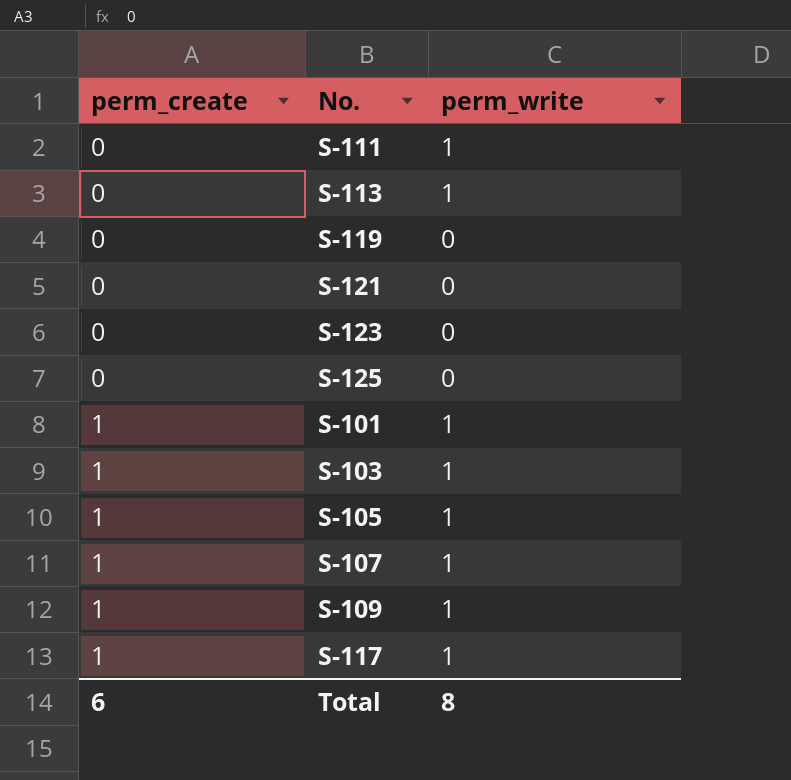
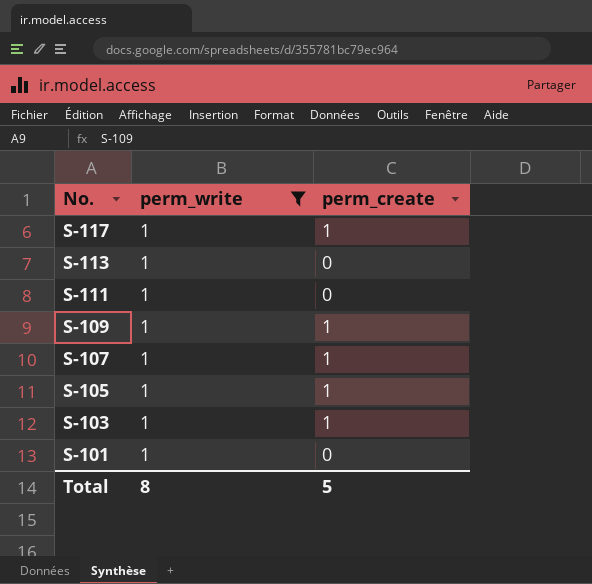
filter: none -> perm_write = 1
row order: perm_create ascending -> No. descending
column perm_create | position: 1 -> 3
S-101 | perm_create: 1 -> 0
Total | perm_create: 6 -> 5

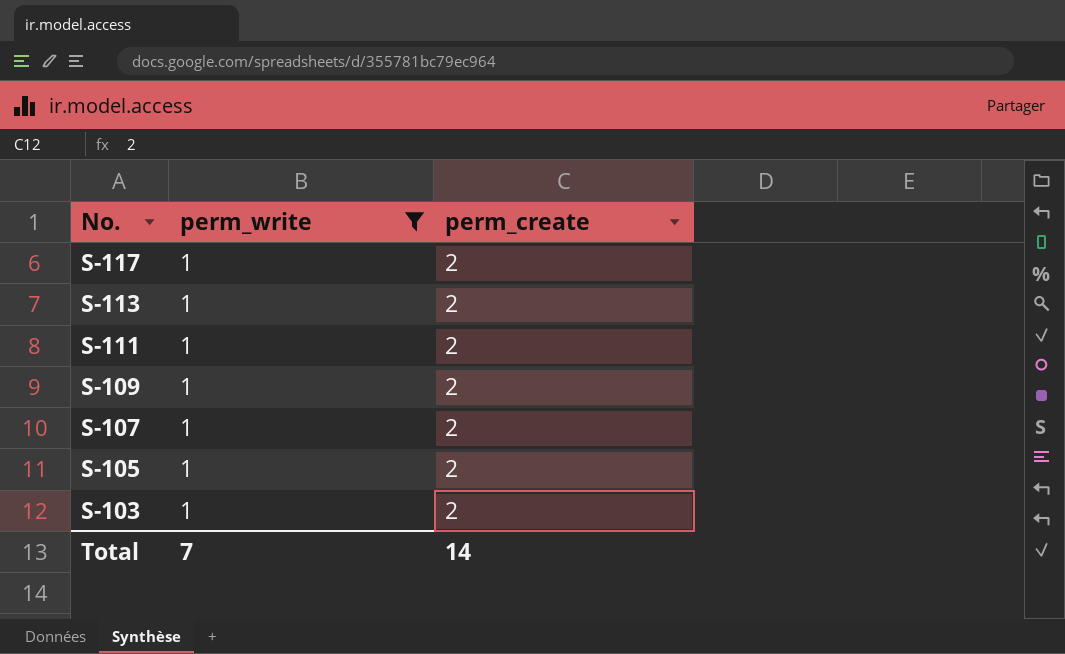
row S-101: 1 | 0 -> none
S-117 | perm_create: 1 -> 2
S-113 | perm_create: 0 -> 2
S-111 | perm_create: 0 -> 2
S-109 | perm_create: 1 -> 2
S-107 | perm_create: 1 -> 2
S-105 | perm_create: 1 -> 2
S-103 | perm_create: 1 -> 2
Total | perm_write: 8 -> 7
Total | perm_create: 5 -> 14

